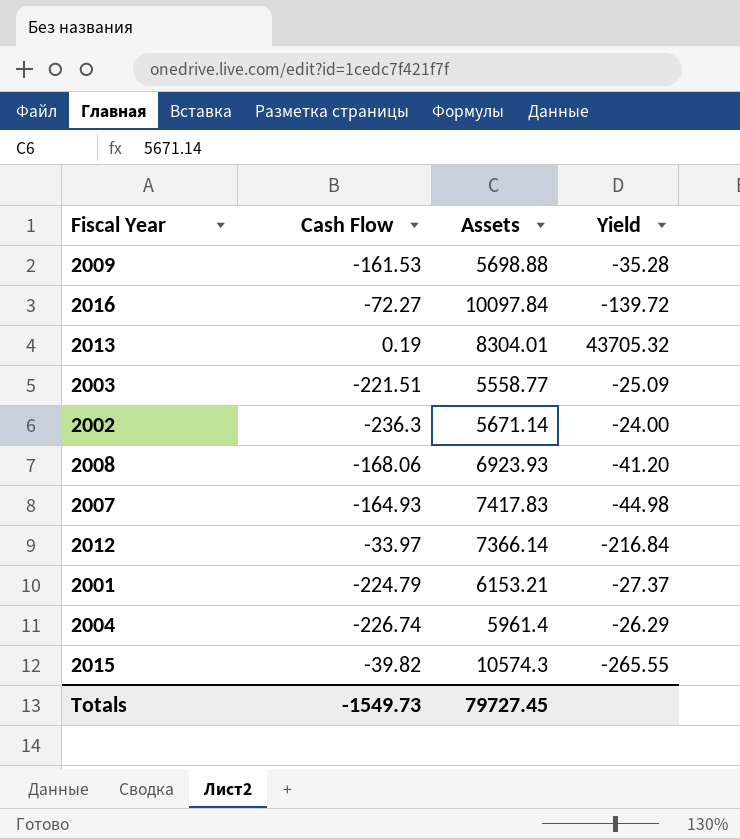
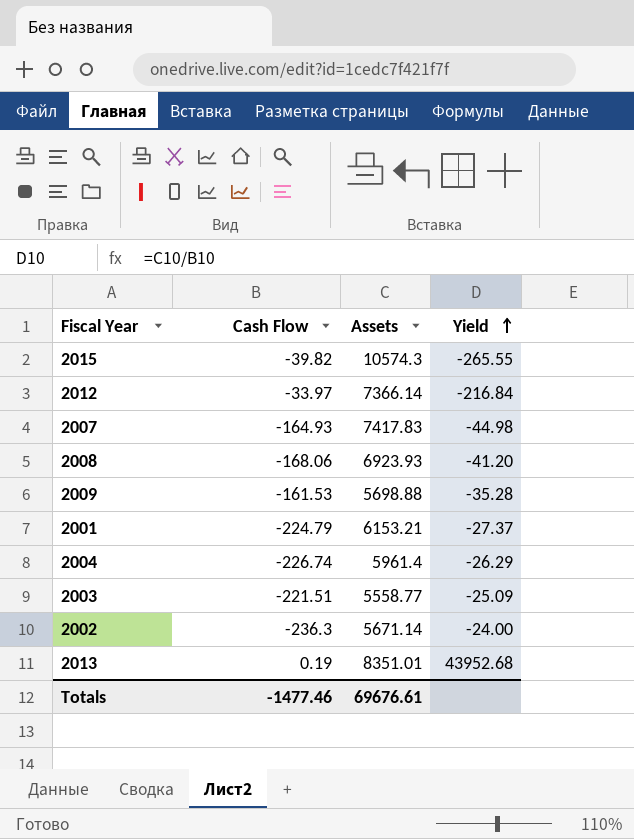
row order: none -> Yield ascending
row 2016: -72.27 | 10097.84 | -139.72 -> none
2013 | Assets: 8304.01 -> 8351.01
2013 | Yield: 43705.32 -> 43952.68
Totals | Cash Flow: -1549.73 -> -1477.46
Totals | Assets: 79727.45 -> 69676.61

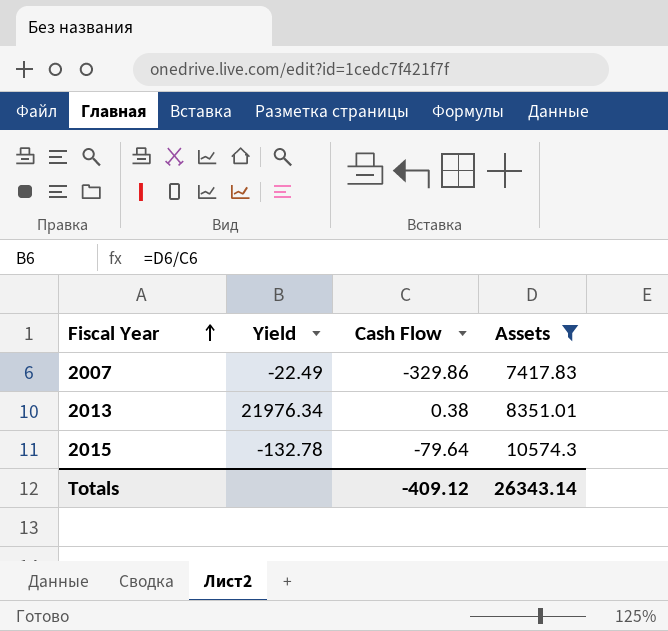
filter: none -> Assets >= 7417.83
row order: Yield ascending -> Fiscal Year ascending
column Yield | position: 4 -> 2
2007 | Yield: -44.98 -> -22.49
2007 | Cash Flow: -164.93 -> -329.86
2013 | Yield: 43952.68 -> 21976.34
2013 | Cash Flow: 0.19 -> 0.38
2015 | Yield: -265.55 -> -132.78
2015 | Cash Flow: -39.82 -> -79.64
Totals | Cash Flow: -1477.46 -> -409.12
Totals | Assets: 69676.61 -> 26343.14

